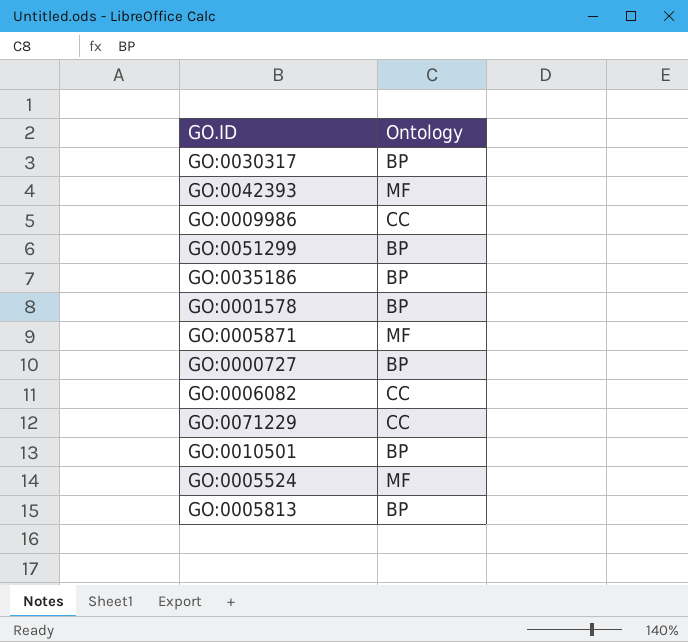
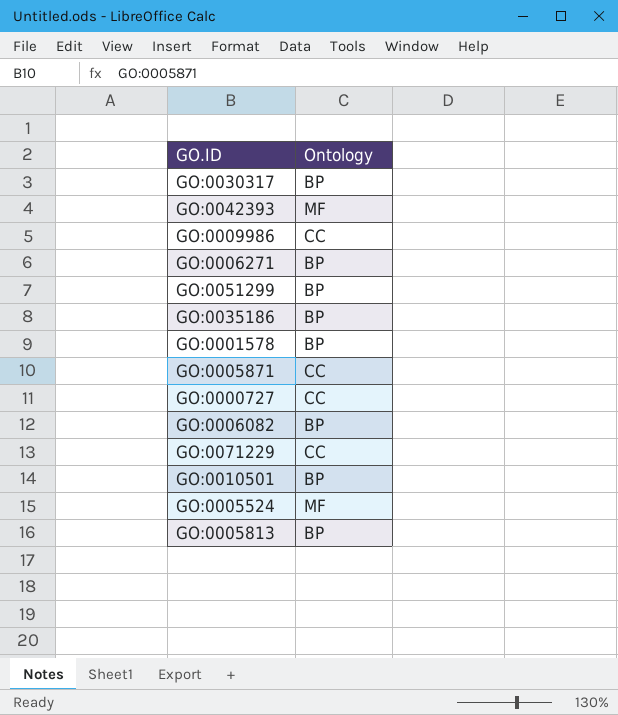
row GO:0006271: none -> BP
GO:0005871 | Ontology: MF -> CC
GO:0000727 | Ontology: BP -> CC
GO:0006082 | Ontology: CC -> BP

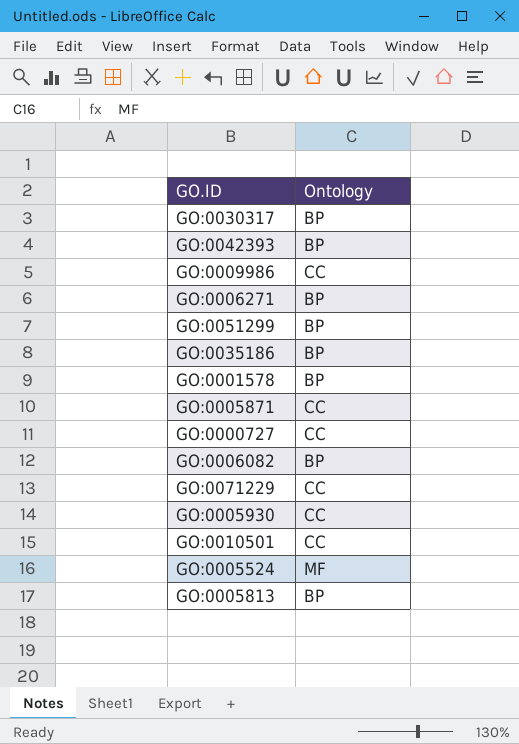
GO:0042393 | Ontology: MF -> BP
row GO:0005930: none -> CC
GO:0010501 | Ontology: BP -> CC

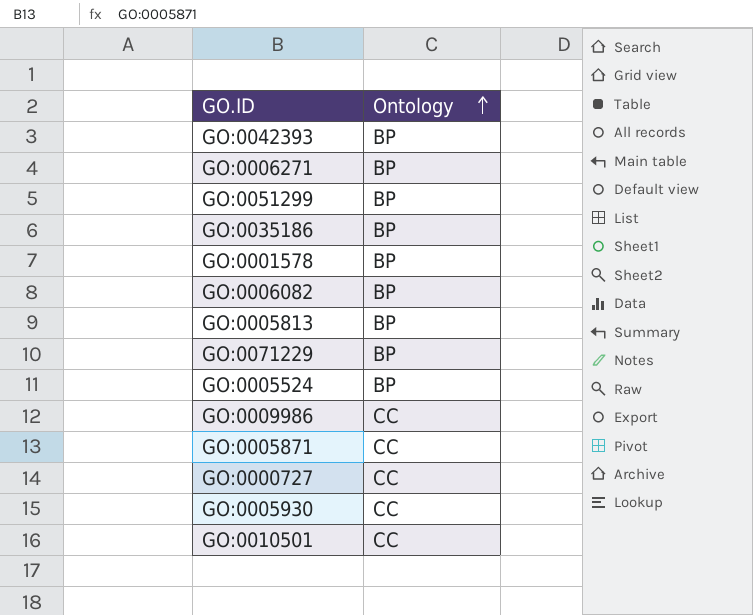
row order: none -> Ontology ascending
row GO:0030317: BP -> none
GO:0071229 | Ontology: CC -> BP
GO:0005524 | Ontology: MF -> BP

